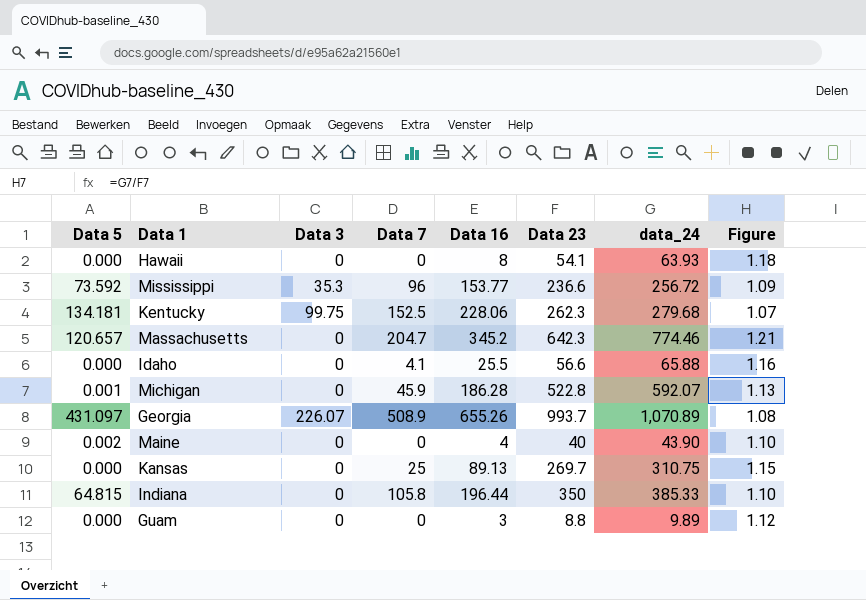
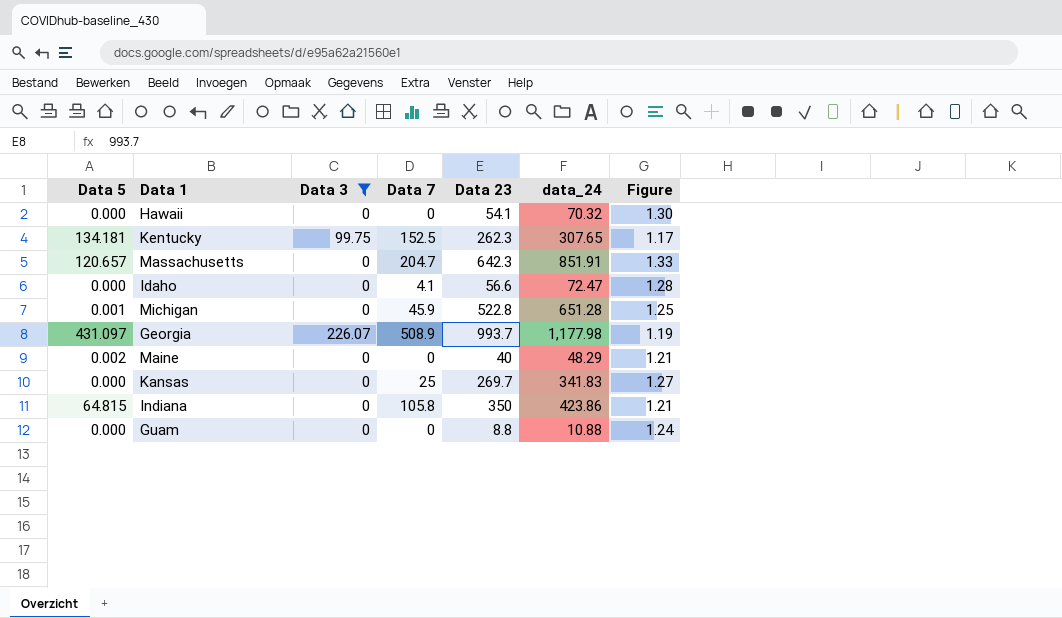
filter: none -> Data 3 != 35.3
column Data 16 | position: 5 -> none
Hawaii | data_24: 63.93 -> 70.32
Hawaii | Figure: 1.18 -> 1.30
Kentucky | data_24: 279.68 -> 307.65
Kentucky | Figure: 1.07 -> 1.17
Massachusetts | data_24: 774.46 -> 851.91
Massachusetts | Figure: 1.21 -> 1.33
Idaho | data_24: 65.88 -> 72.47
Idaho | Figure: 1.16 -> 1.28
Michigan | data_24: 592.07 -> 651.28
Michigan | Figure: 1.13 -> 1.25
Georgia | data_24: 1,070.89 -> 1,177.98
Georgia | Figure: 1.08 -> 1.19
Maine | data_24: 43.90 -> 48.29
Maine | Figure: 1.10 -> 1.21
Kansas | data_24: 310.75 -> 341.83
Kansas | Figure: 1.15 -> 1.27
Indiana | data_24: 385.33 -> 423.86
Indiana | Figure: 1.10 -> 1.21
Guam | data_24: 9.89 -> 10.88
Guam | Figure: 1.12 -> 1.24

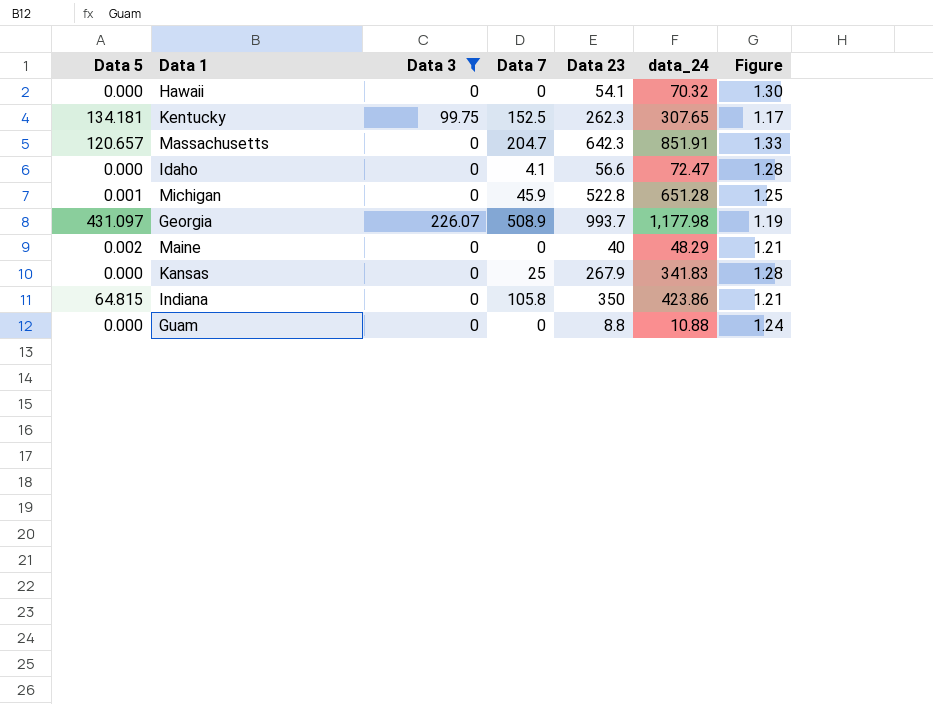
Kansas | Data 23: 269.7 -> 267.9
Kansas | Figure: 1.27 -> 1.28

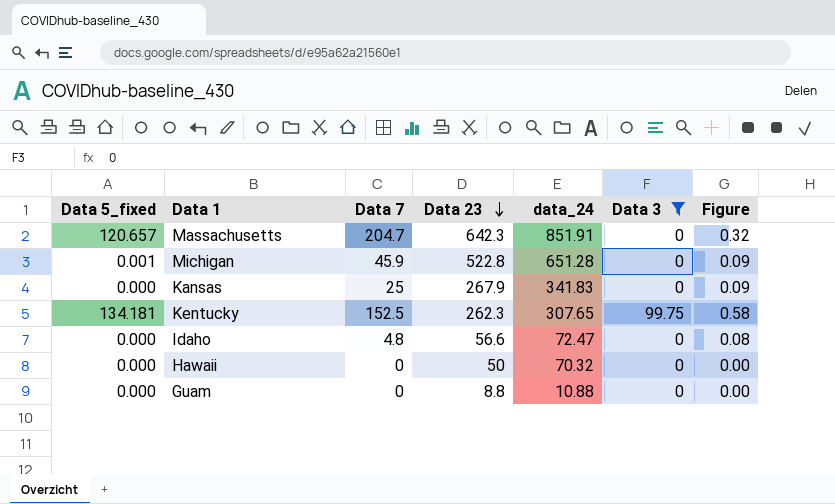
row order: none -> Data 23 descending
column name: Data 5 -> Data 5_fixed
column Data 3 | position: 3 -> 6
column Figure | formula: [data_24] / [Data 23] -> [Data 7] / [Data 23]
row Georgia: 431.097 | 226.07 | 508.9 | 993.7 | 1,177.98 | 1.19 -> none
row Maine: 0.002 | 0 | 0 | 40 | 48.29 | 1.21 -> none
row Indiana: 64.815 | 0 | 105.8 | 350 | 423.86 | 1.21 -> none
Idaho | Data 7: 4.1 -> 4.8
Hawaii | Data 23: 54.1 -> 50

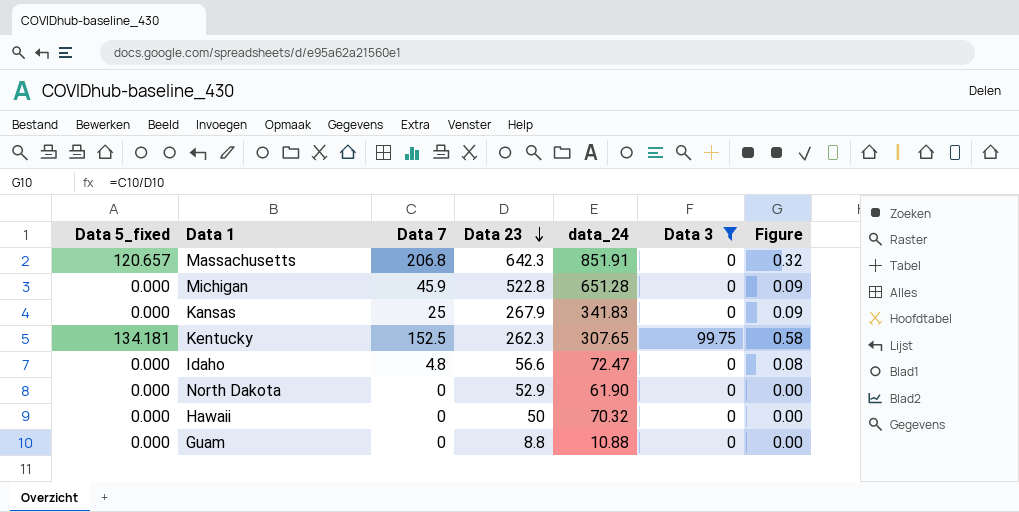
Massachusetts | Data 7: 204.7 -> 206.8
Michigan | Data 5_fixed: 0.001 -> 0.000
row North Dakota: none -> 0.000 | 0 | 52.9 | 61.90 | 0 | 0.00

